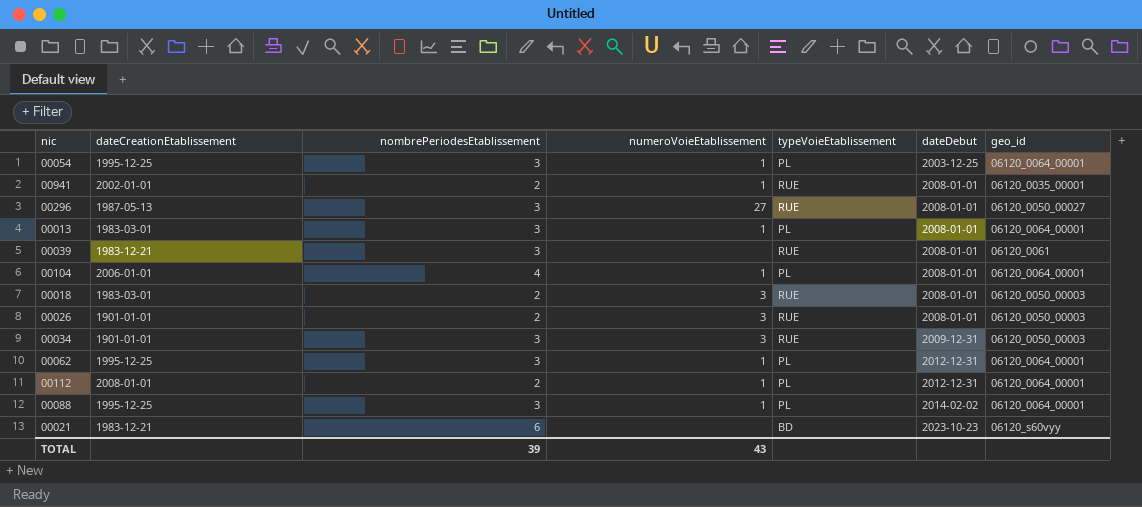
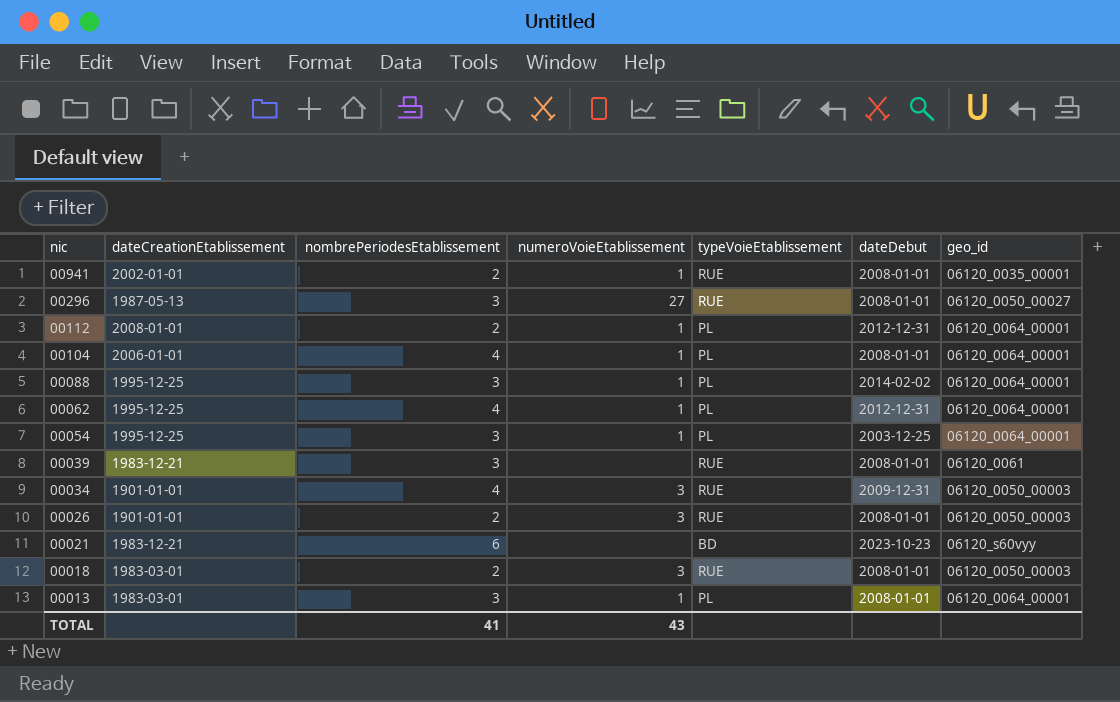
row order: dateDebut ascending -> nic descending
00062 | nombrePeriodesEtablissement: 3 -> 4
00034 | nombrePeriodesEtablissement: 3 -> 4
TOTAL | nombrePeriodesEtablissement: 39 -> 41

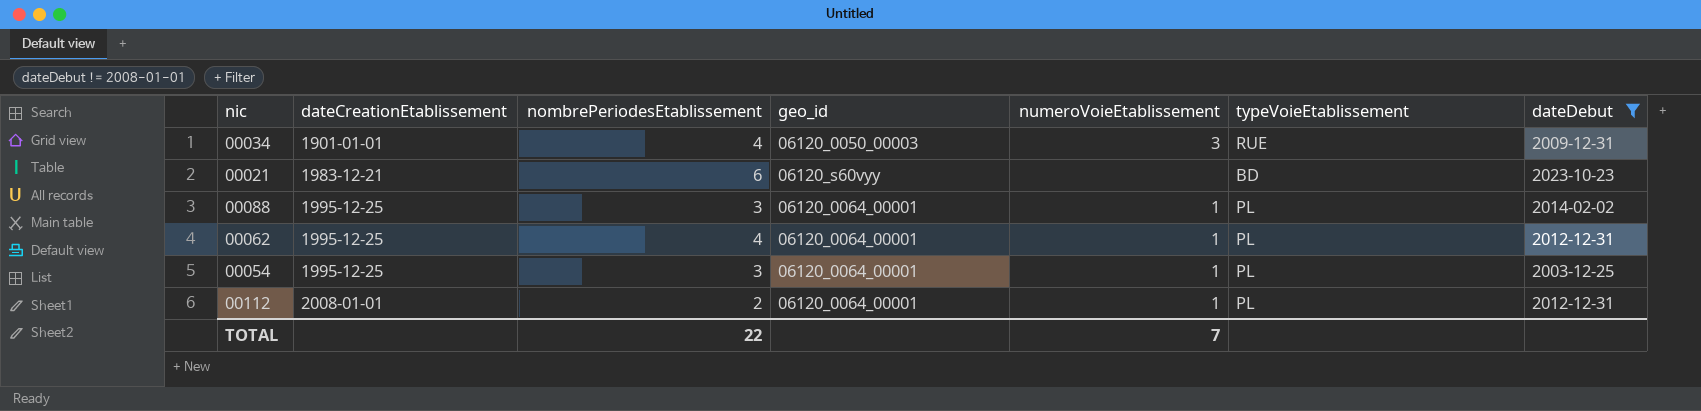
filter: none -> dateDebut != 2008-01-01
row order: nic descending -> dateCreationEtablissement ascending
column geo_id | position: 7 -> 4
TOTAL | nombrePeriodesEtablissement: 41 -> 22
TOTAL | numeroVoieEtablissement: 43 -> 7

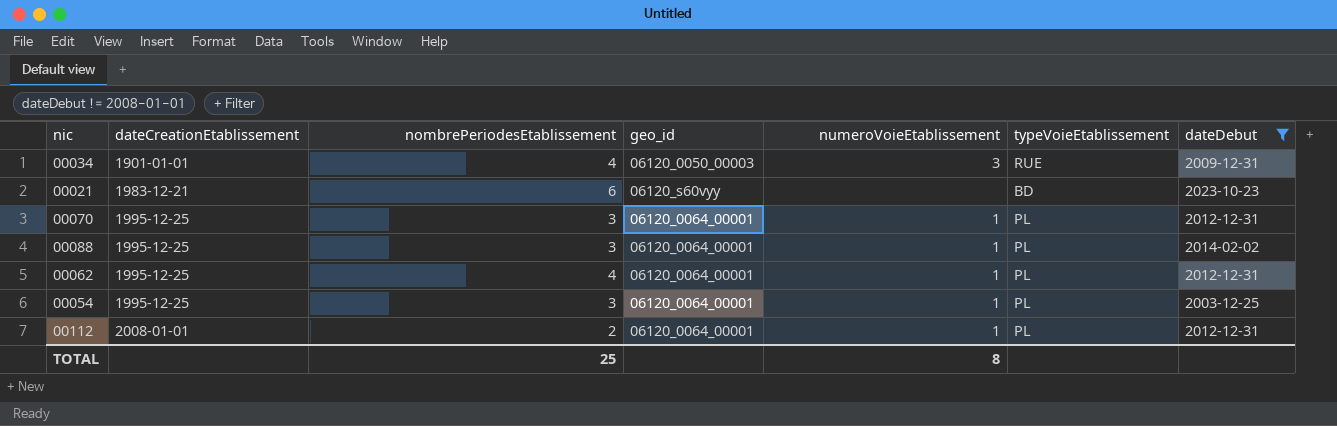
row 00070: none -> 1995-12-25 | 3 | 06120_0064_00001 | 1 | PL | 2012-12-31
TOTAL | nombrePeriodesEtablissement: 22 -> 25
TOTAL | numeroVoieEtablissement: 7 -> 8

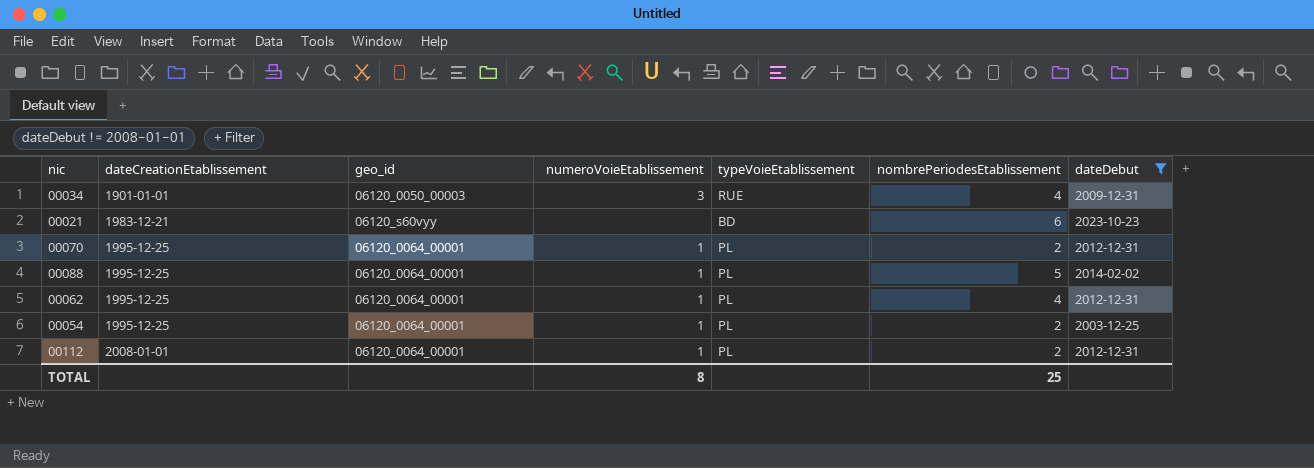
column nombrePeriodesEtablissement | position: 3 -> 6
00070 | nombrePeriodesEtablissement: 3 -> 2
00088 | nombrePeriodesEtablissement: 3 -> 5
00054 | nombrePeriodesEtablissement: 3 -> 2

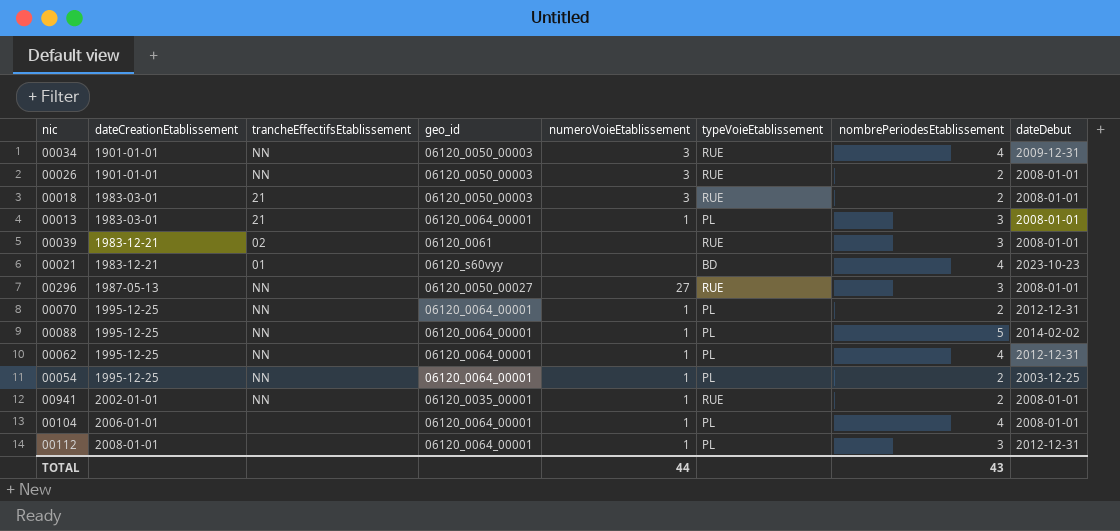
filter: dateDebut != 2008-01-01 -> none
column trancheEffectifsEtablissement | position: none -> 3
00021 | nombrePeriodesEtablissement: 6 -> 4
00112 | nombrePeriodesEtablissement: 2 -> 3
TOTAL | numeroVoieEtablissement: 8 -> 44
TOTAL | nombrePeriodesEtablissement: 25 -> 43

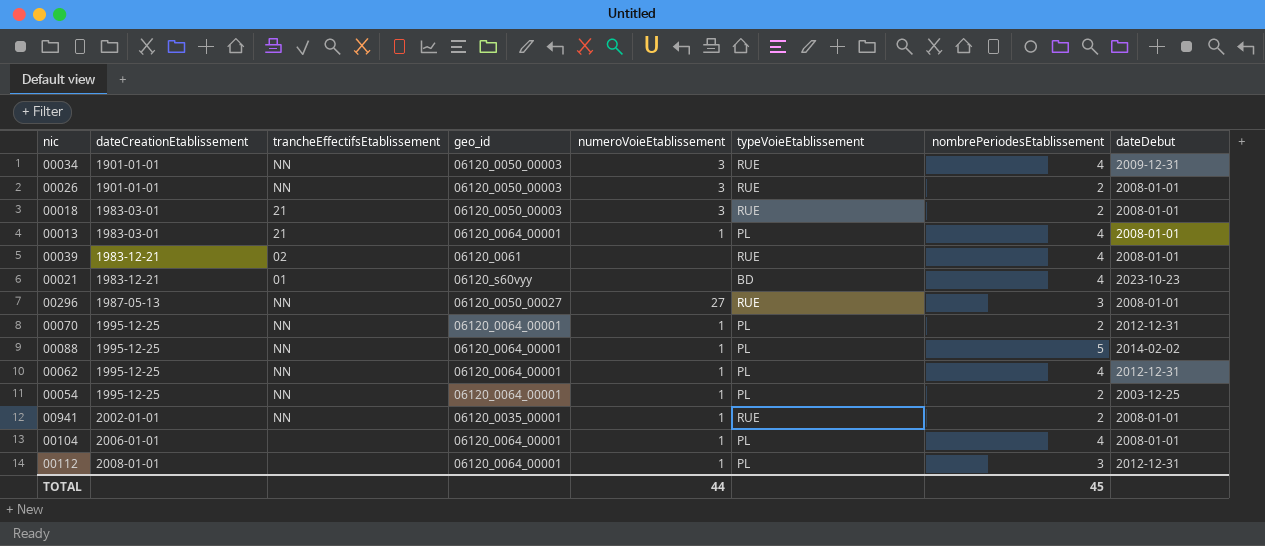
00013 | nombrePeriodesEtablissement: 3 -> 4
00039 | nombrePeriodesEtablissement: 3 -> 4
TOTAL | nombrePeriodesEtablissement: 43 -> 45

